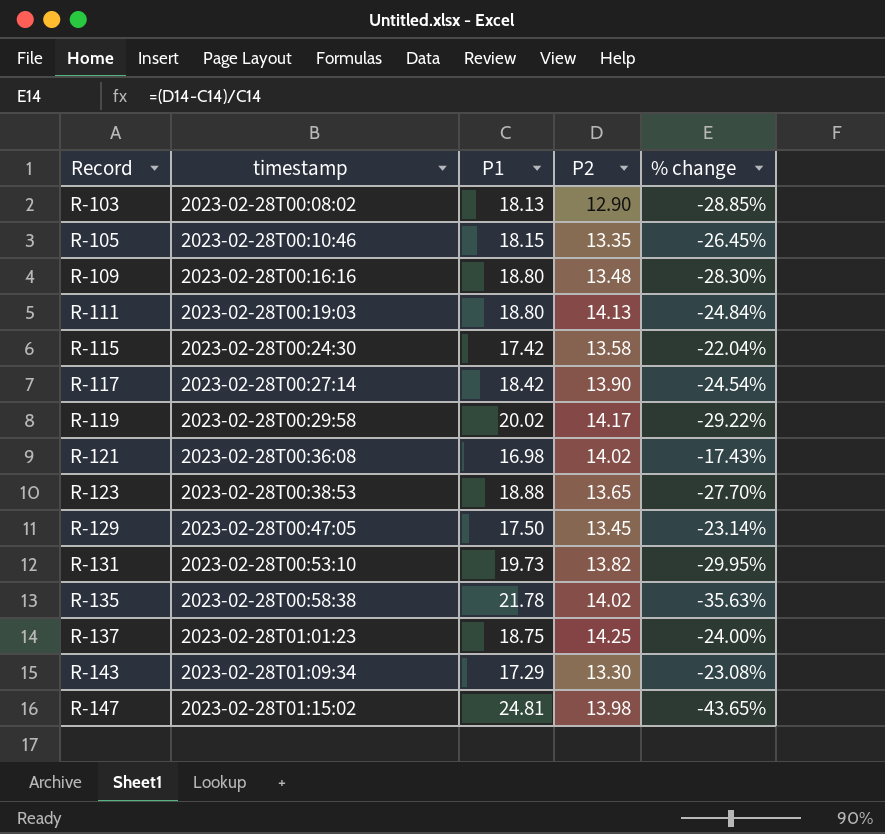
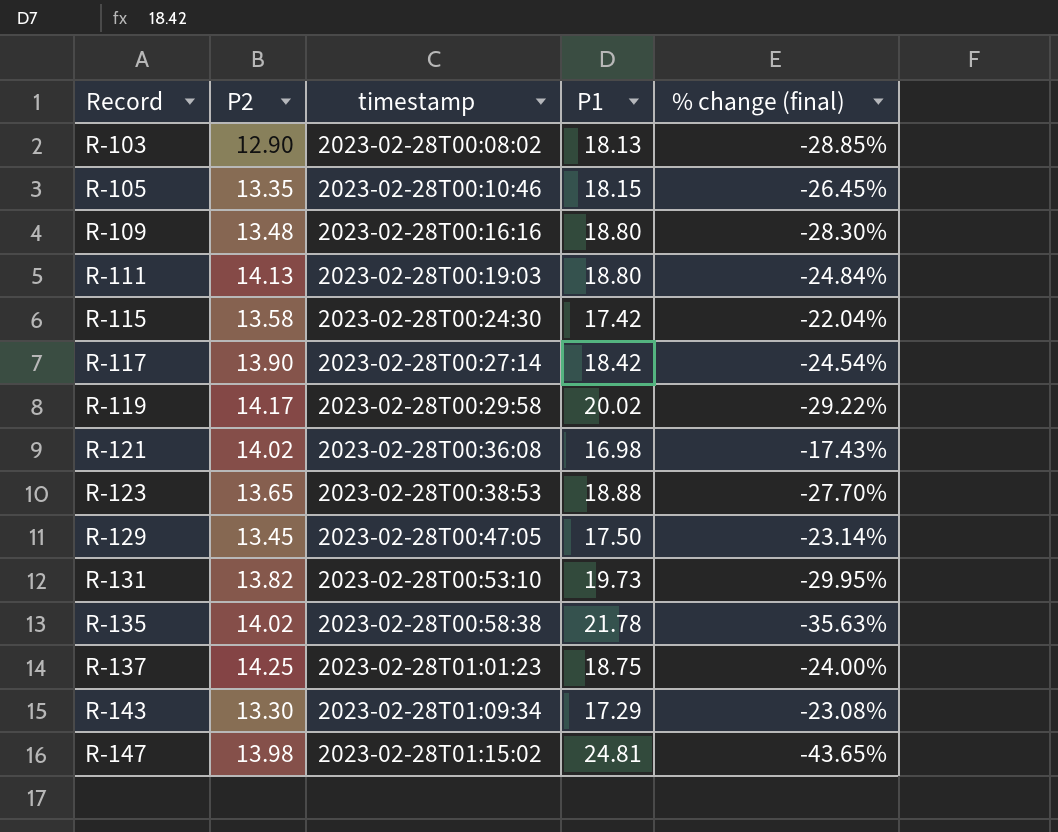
column P2 | position: 4 -> 2
column name: % change -> % change (final)

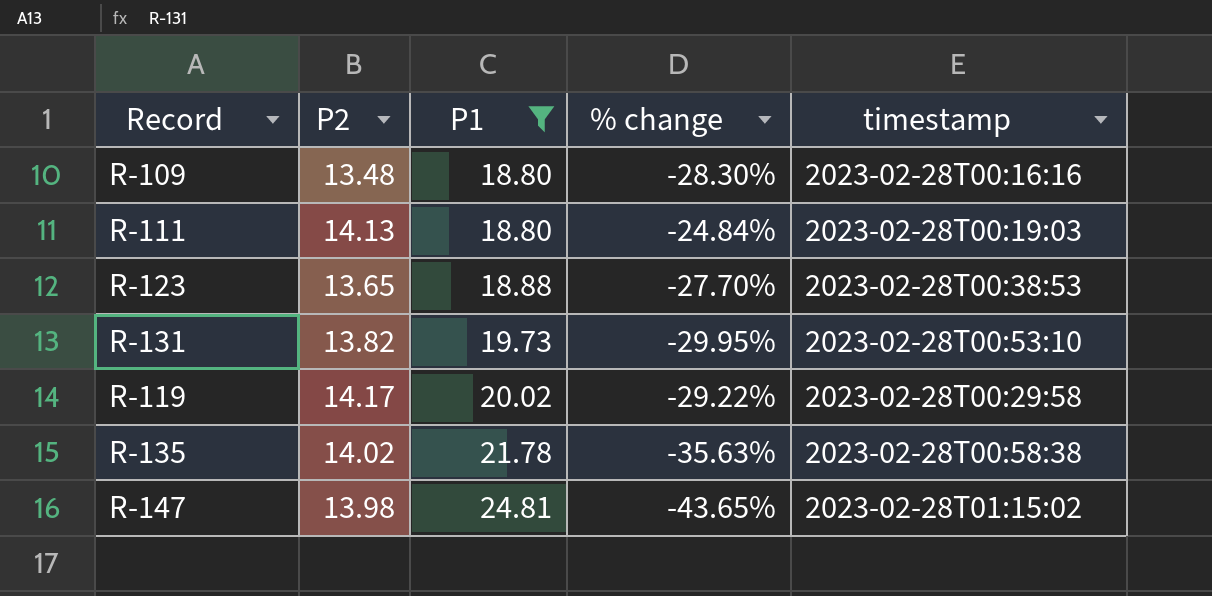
filter: none -> P1 >= 18.80
row order: Record ascending -> P1 ascending
column name: % change (final) -> % change
column timestamp | position: 3 -> 5

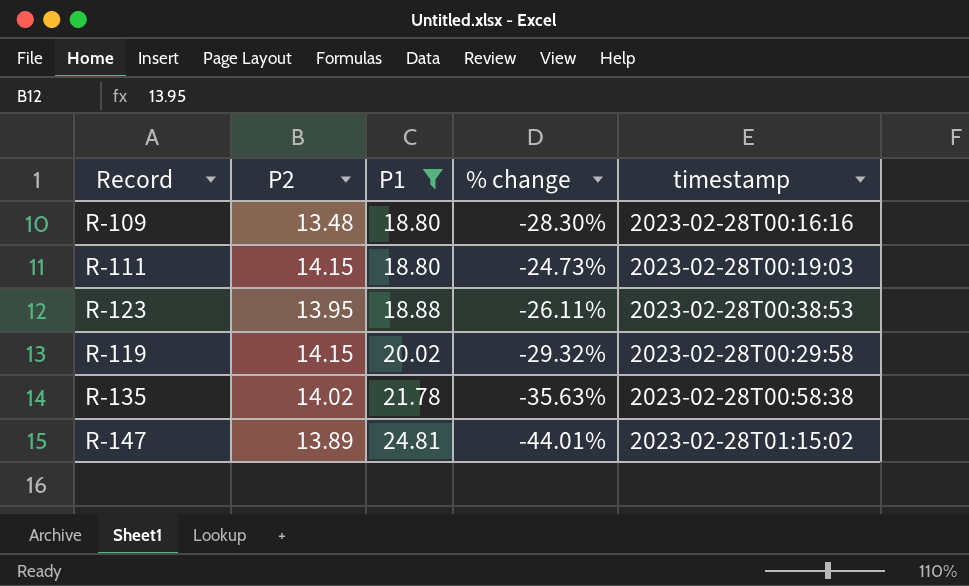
row R-131: 13.82 | 19.73 | -29.95% | 2023-02-28T00:53:10 -> none
R-111 | P2: 14.13 -> 14.15
R-111 | % change: -24.84% -> -24.73%
R-123 | P2: 13.65 -> 13.95
R-123 | % change: -27.70% -> -26.11%
R-119 | P2: 14.17 -> 14.15
R-119 | % change: -29.22% -> -29.32%
R-147 | P2: 13.98 -> 13.89
R-147 | % change: -43.65% -> -44.01%

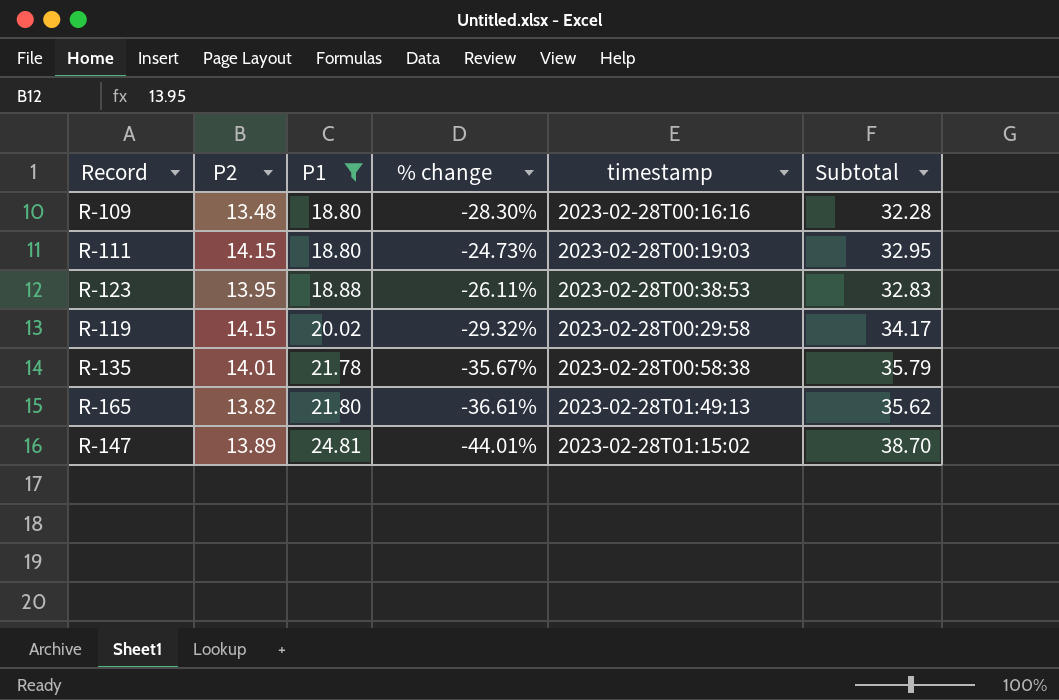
column Subtotal | formula: none -> [P2] + [P1]
R-135 | P2: 14.02 -> 14.01
R-135 | % change: -35.63% -> -35.67%
row R-165: none -> 13.82 | 21.80 | -36.61% | 2023-02-28T01:49:13 | 35.62

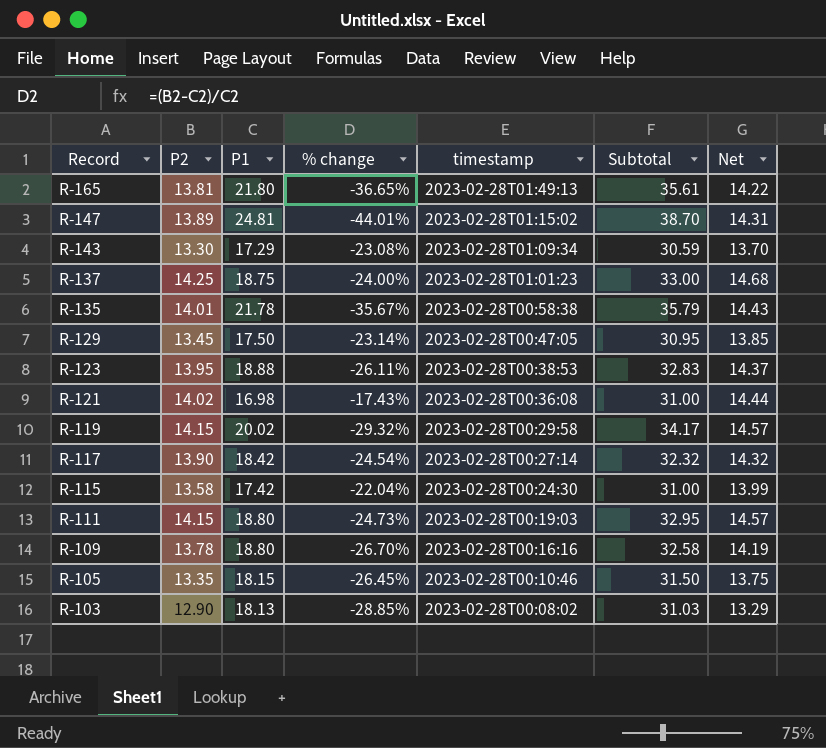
filter: P1 >= 18.80 -> none
row order: P1 ascending -> Record descending
column Net | formula: none -> [P2] * 1.03
R-165 | P2: 13.82 -> 13.81
R-165 | % change: -36.61% -> -36.65%
R-165 | Subtotal: 35.62 -> 35.61
R-109 | P2: 13.48 -> 13.78
R-109 | % change: -28.30% -> -26.70%
R-109 | Subtotal: 32.28 -> 32.58

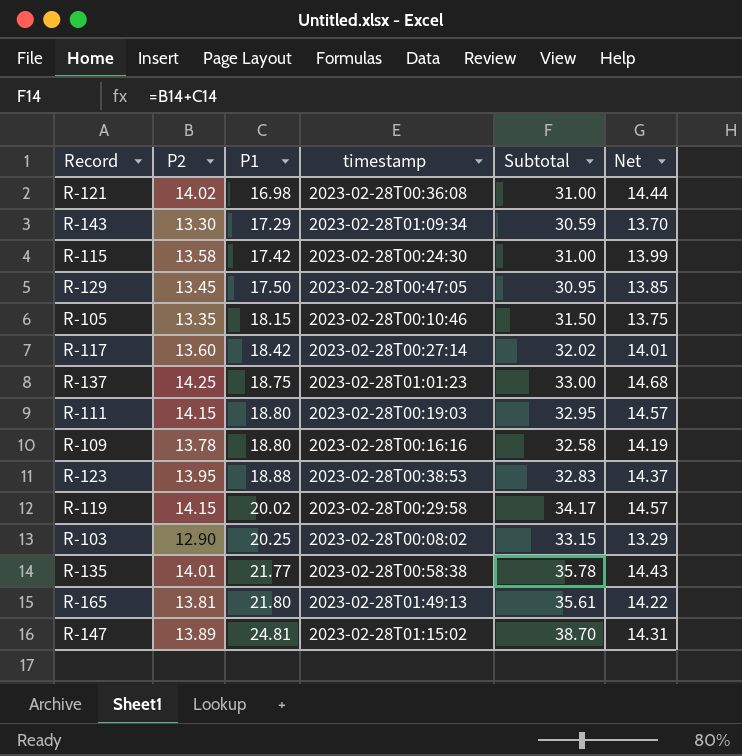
row order: Record descending -> P1 ascending
column % change | formula: ([P2] - [P1]) / [P1] -> none
R-117 | P2: 13.90 -> 13.60
R-117 | Subtotal: 32.32 -> 32.02
R-117 | Net: 14.32 -> 14.01
R-103 | P1: 18.13 -> 20.25
R-103 | Subtotal: 31.03 -> 33.15
R-135 | P1: 21.78 -> 21.77
R-135 | Subtotal: 35.79 -> 35.78

